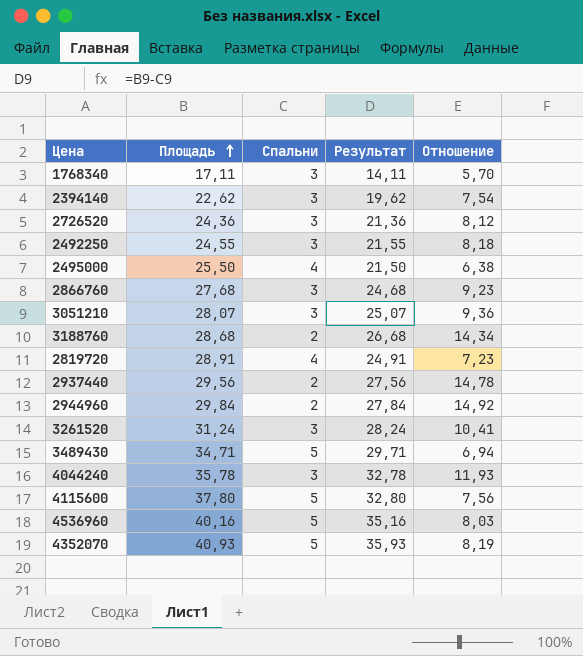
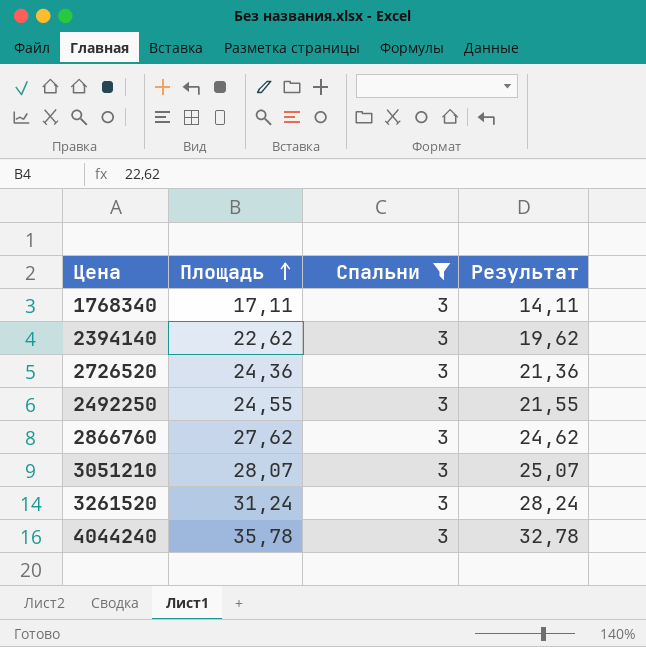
filter: none -> Спальни = 3
column Отношение | formula: [Площадь] / [Спальни] -> none
2866760 | Площадь: 27,68 -> 27,62
2866760 | Результат: 24,68 -> 24,62

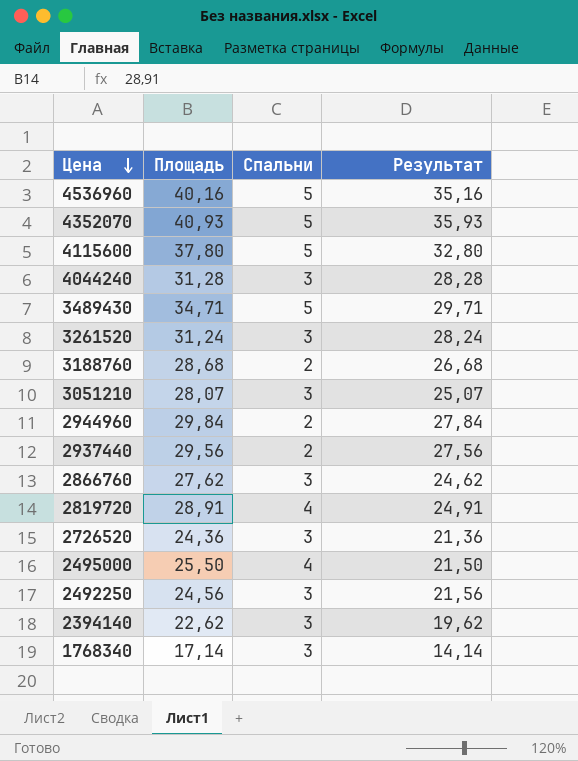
filter: Спальни = 3 -> none
row order: Площадь ascending -> Цена descending
4044240 | Площадь: 35,78 -> 31,28
4044240 | Результат: 32,78 -> 28,28
2492250 | Площадь: 24,55 -> 24,56
2492250 | Результат: 21,55 -> 21,56
1768340 | Площадь: 17,11 -> 17,14
1768340 | Результат: 14,11 -> 14,14

